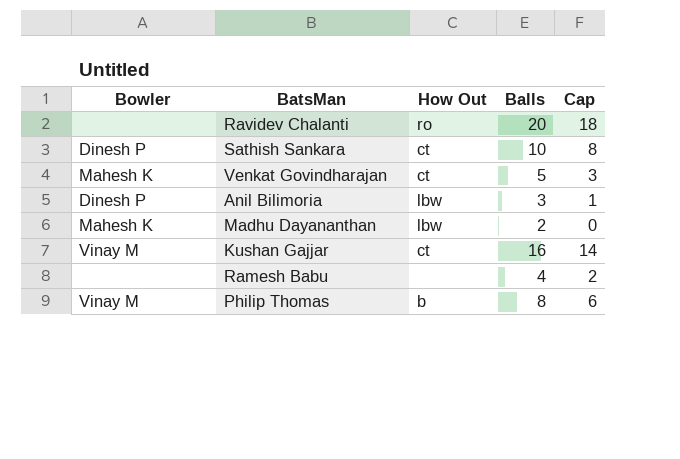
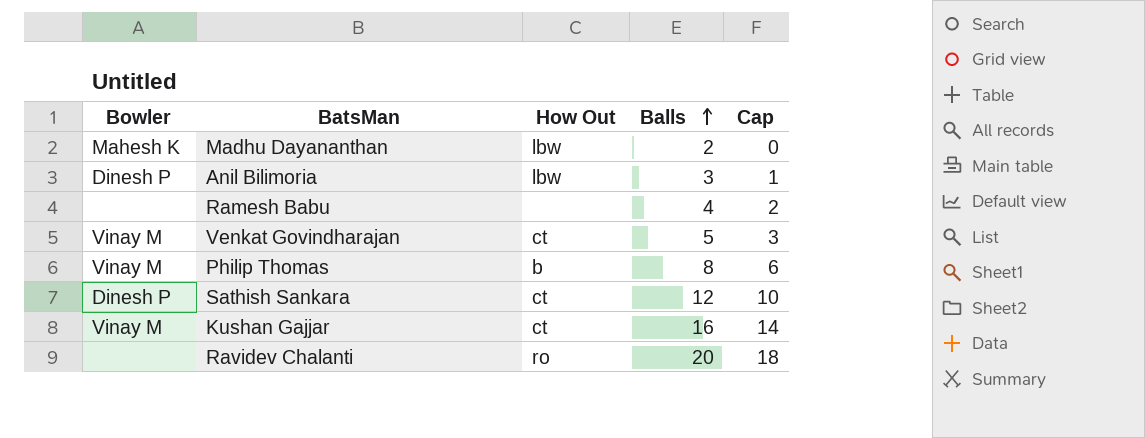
row order: none -> Balls ascending
Venkat Govindharajan | Bowler: Mahesh K -> Vinay M
Sathish Sankara | Balls: 10 -> 12
Sathish Sankara | Cap: 8 -> 10

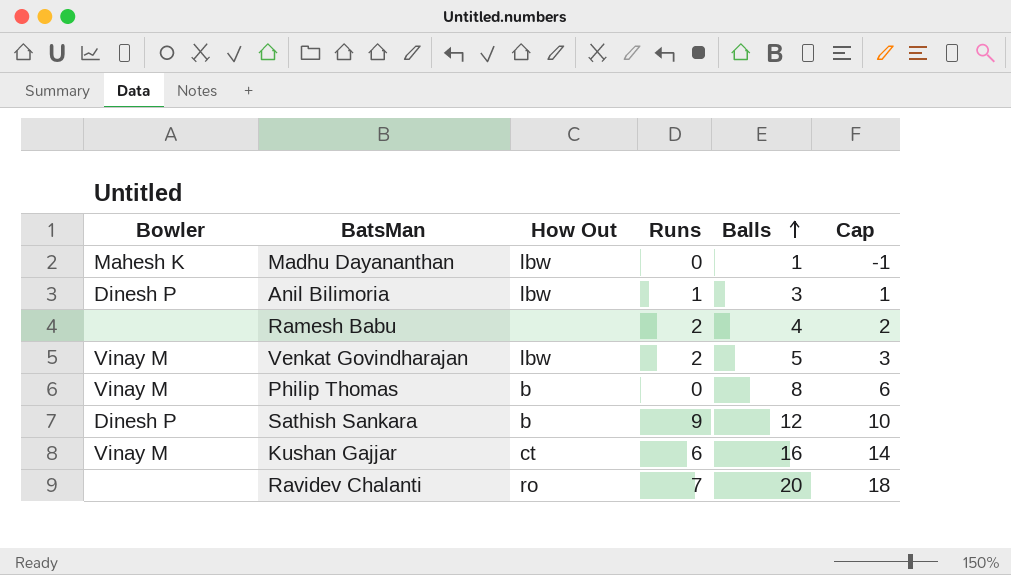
column Runs | position: none -> 4
Madhu Dayananthan | Balls: 2 -> 1
Madhu Dayananthan | Cap: 0 -> -1
Venkat Govindharajan | How Out: ct -> lbw
Sathish Sankara | How Out: ct -> b

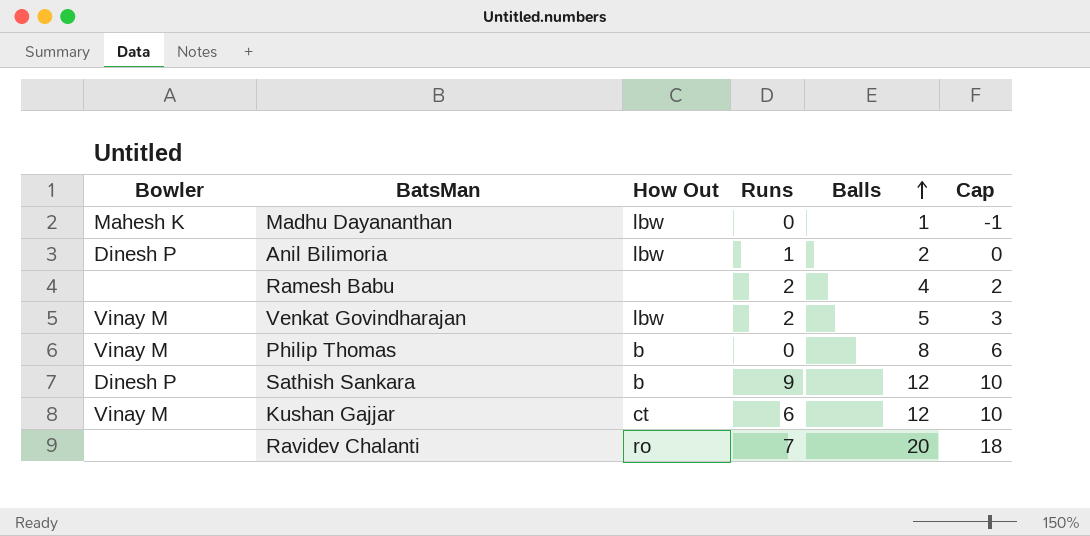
Anil Bilimoria | Balls: 3 -> 2
Anil Bilimoria | Cap: 1 -> 0
Kushan Gajjar | Balls: 16 -> 12
Kushan Gajjar | Cap: 14 -> 10

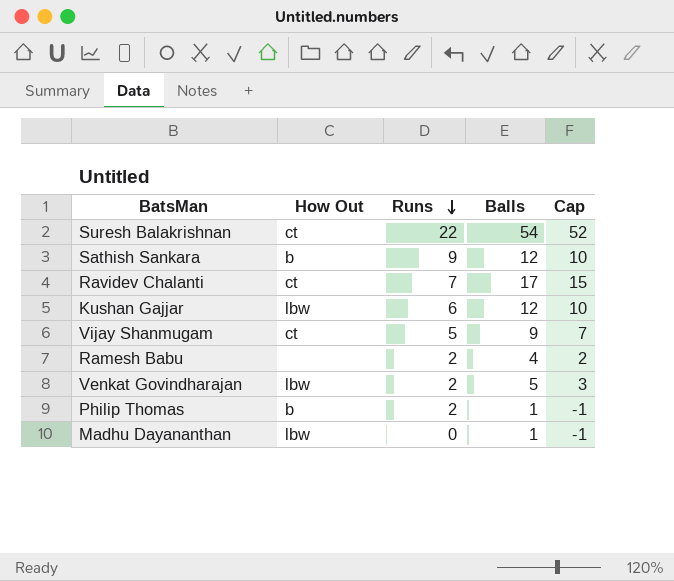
row order: Balls ascending -> Runs descending
column Bowler | position: 1 -> none
row Anil Bilimoria: Dinesh P | lbw | 1 | 2 | 0 -> none
row Suresh Balakrishnan: none -> ct | 22 | 54 | 52
Ravidev Chalanti | How Out: ro -> ct
Ravidev Chalanti | Balls: 20 -> 17
Ravidev Chalanti | Cap: 18 -> 15
Kushan Gajjar | How Out: ct -> lbw
row Vijay Shanmugam: none -> ct | 5 | 9 | 7
Philip Thomas | Runs: 0 -> 2
Philip Thomas | Balls: 8 -> 1
Philip Thomas | Cap: 6 -> -1

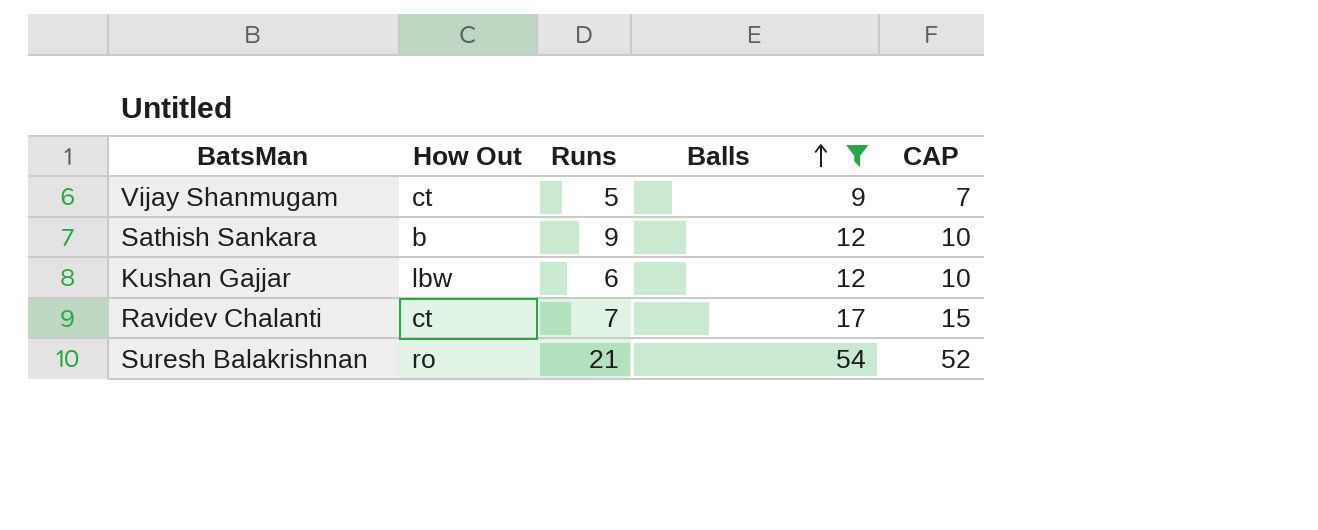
filter: none -> Balls >= 9
row order: Runs descending -> Balls ascending
column name: Cap -> CAP
Suresh Balakrishnan | How Out: ct -> ro
Suresh Balakrishnan | Runs: 22 -> 21

